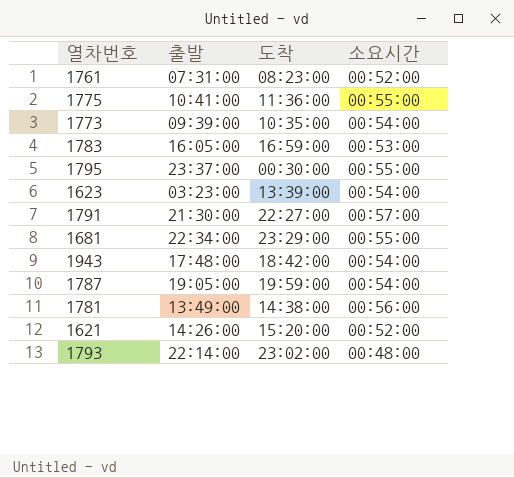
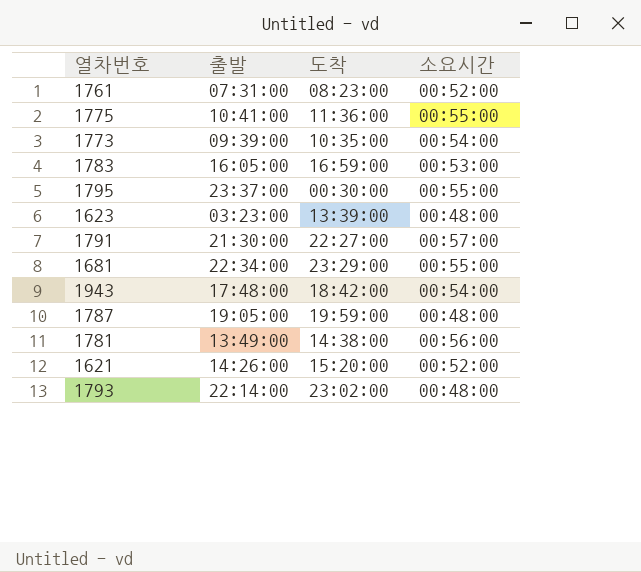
1623 | 소요시간: 00:54:00 -> 00:48:00
1787 | 소요시간: 00:54:00 -> 00:48:00

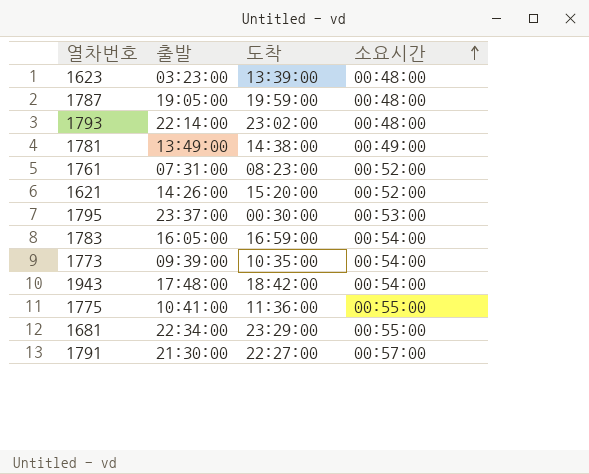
row order: none -> 소요시간 ascending
1781 | 소요시간: 00:56:00 -> 00:49:00
1795 | 소요시간: 00:55:00 -> 00:53:00
1783 | 소요시간: 00:53:00 -> 00:54:00

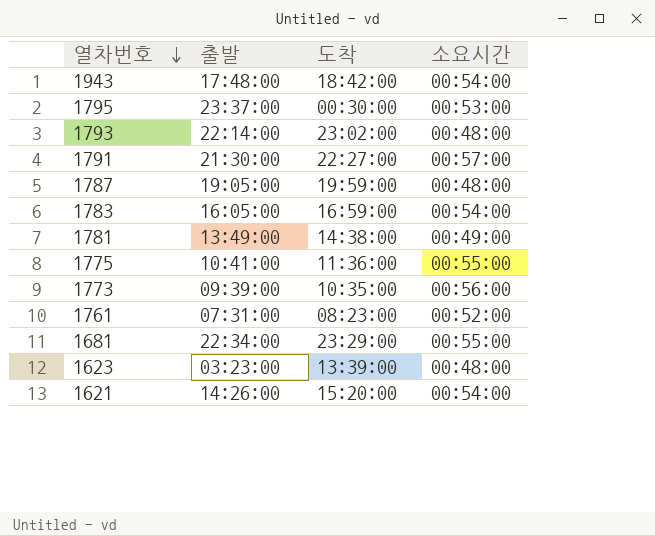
row order: 소요시간 ascending -> 열차번호 descending
1773 | 소요시간: 00:54:00 -> 00:56:00
1621 | 소요시간: 00:52:00 -> 00:54:00

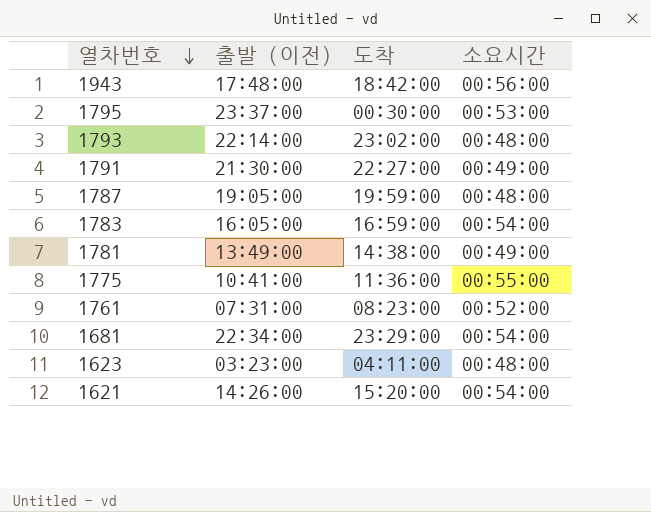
column name: 출발 -> 출발 (이전)
row 1773: 09:39:00 | 10:35:00 | 00:56:00 -> none
1943 | 소요시간: 00:54:00 -> 00:56:00
1791 | 소요시간: 00:57:00 -> 00:49:00
1681 | 소요시간: 00:55:00 -> 00:54:00
1623 | 도착: 13:39:00 -> 04:11:00

